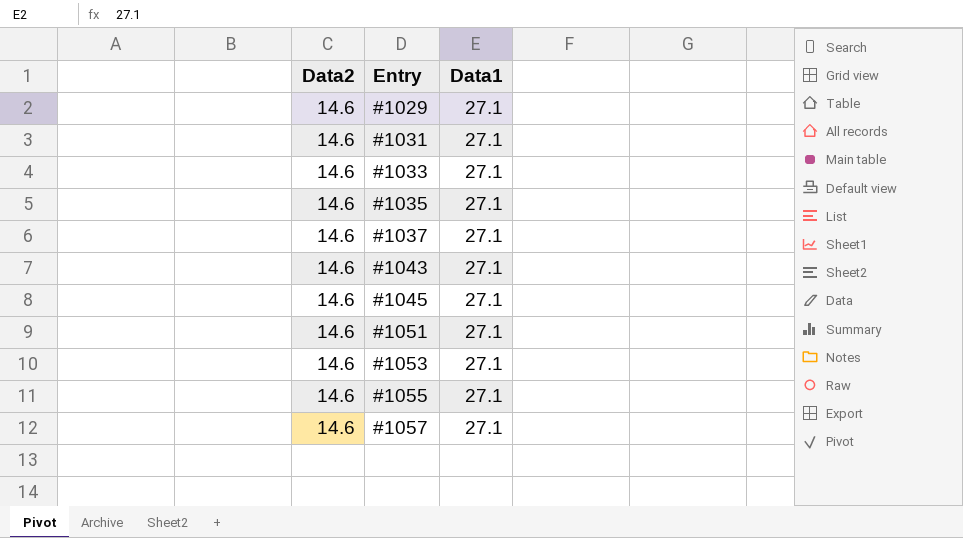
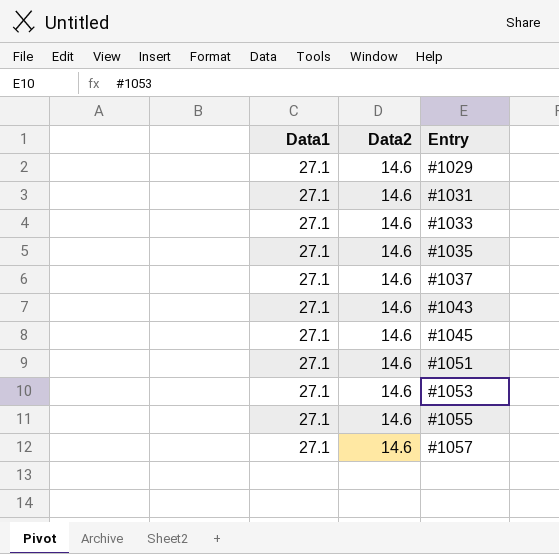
column Data1 | position: 3 -> 1

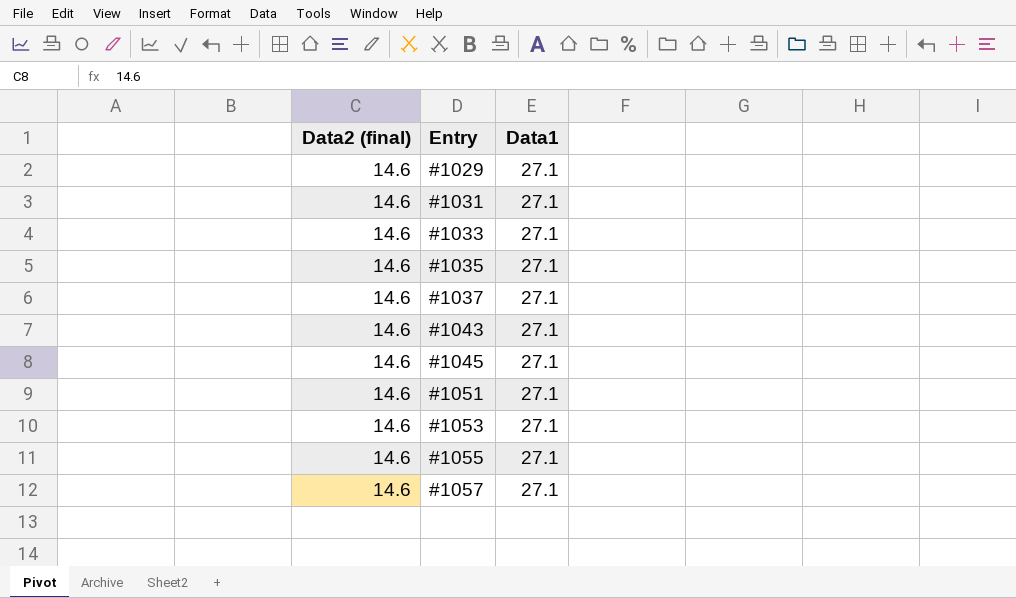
column name: Data2 -> Data2 (final)
column Data1 | position: 1 -> 3

